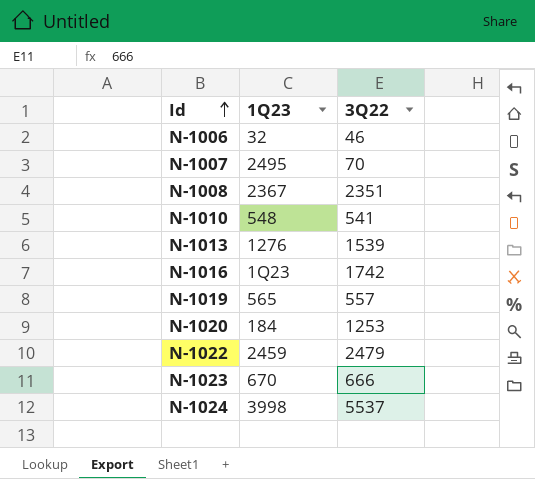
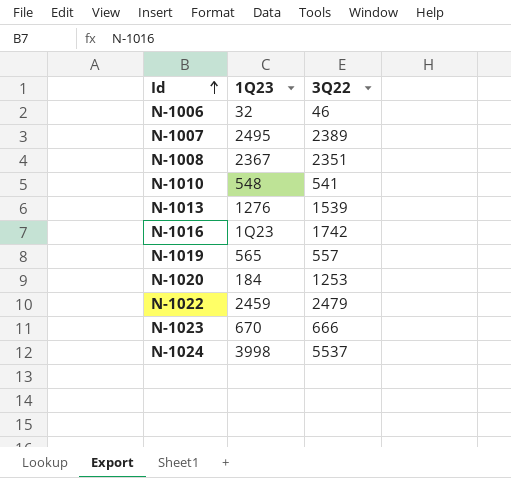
N-1007 | 3Q22: 70 -> 2389

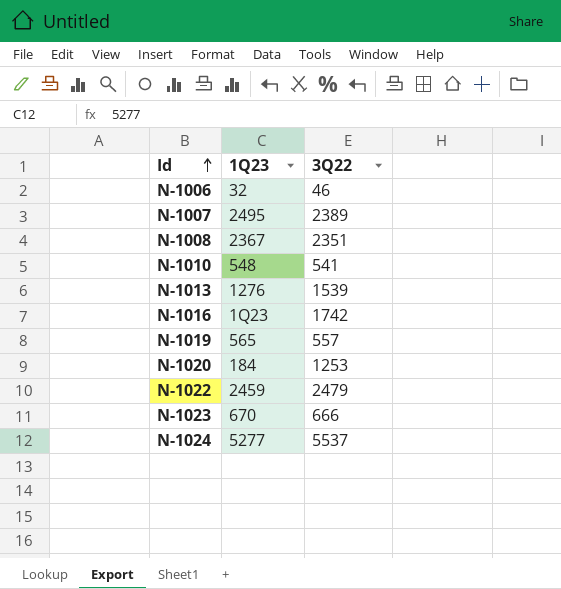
N-1024 | 1Q23: 3998 -> 5277

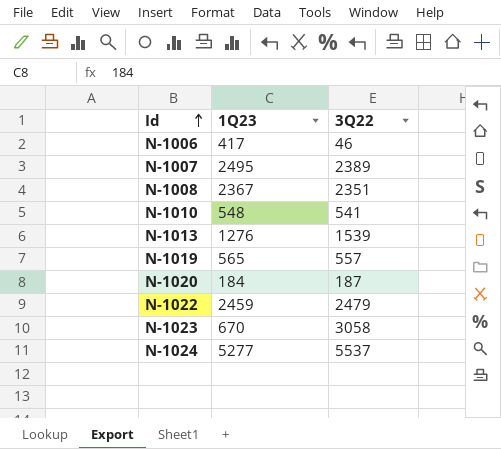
row N-1016: 1Q23 | 1742 -> none
N-1006 | 1Q23: 32 -> 417
N-1020 | 3Q22: 1253 -> 187
N-1023 | 3Q22: 666 -> 3058

